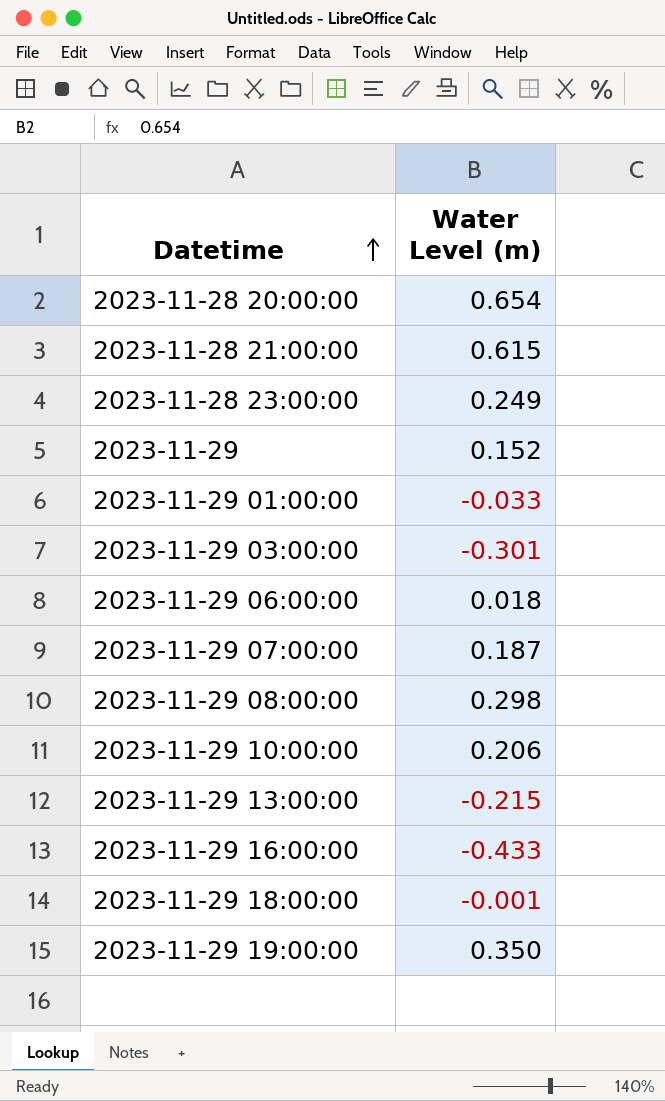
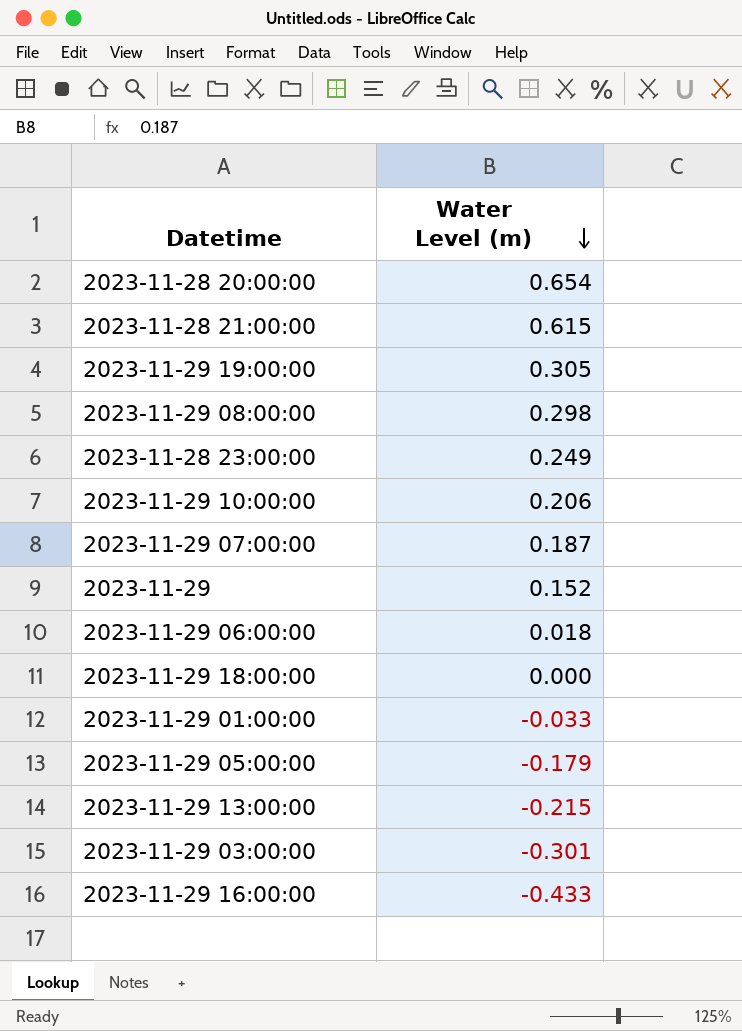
row order: Datetime ascending -> Water Level (m) descending
2023-11-29 19:00:00 | Water Level (m): 0.350 -> 0.305
2023-11-29 18:00:00 | Water Level (m): -0.001 -> 0.000
row 2023-11-29 05:00:00: none -> -0.179

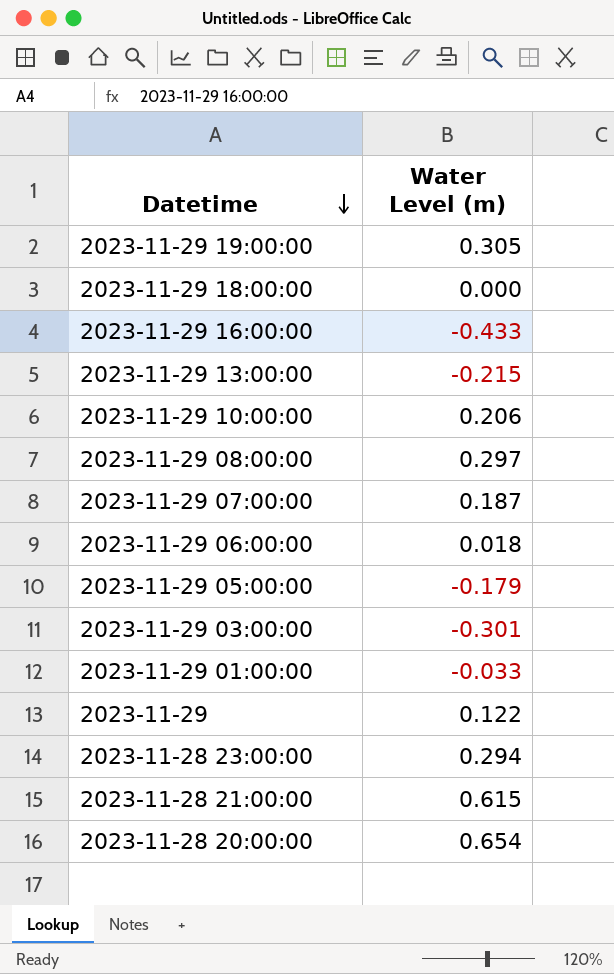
row order: Water Level (m) descending -> Datetime descending
2023-11-29 08:00:00 | Water Level (m): 0.298 -> 0.297
2023-11-29 | Water Level (m): 0.152 -> 0.122
2023-11-28 23:00:00 | Water Level (m): 0.249 -> 0.294

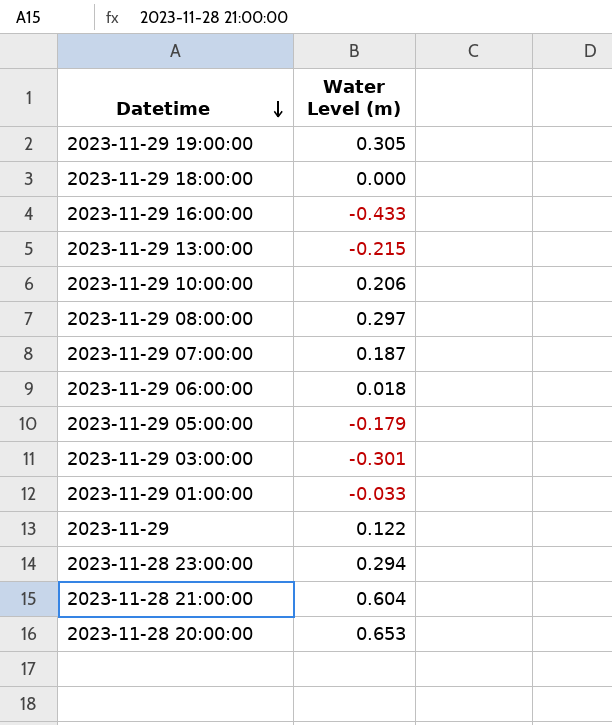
2023-11-28 21:00:00 | Water Level (m): 0.615 -> 0.604
2023-11-28 20:00:00 | Water Level (m): 0.654 -> 0.653

